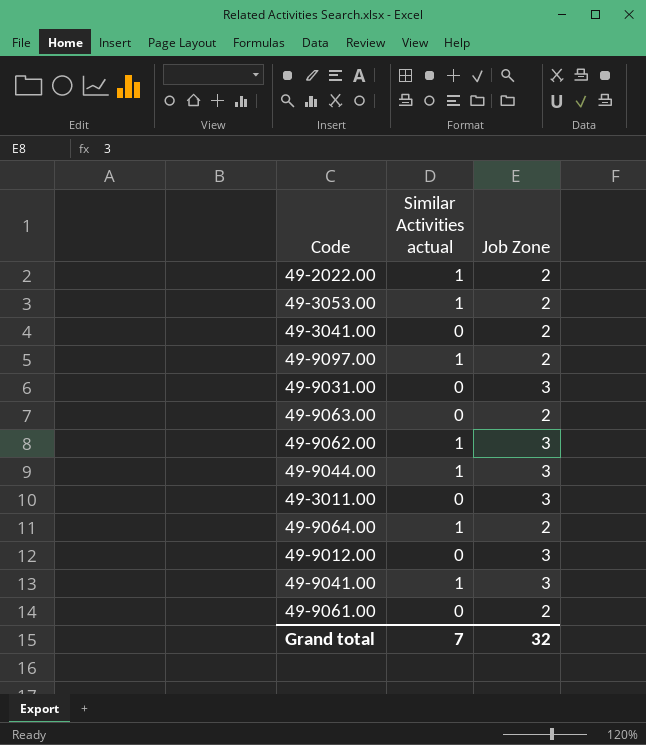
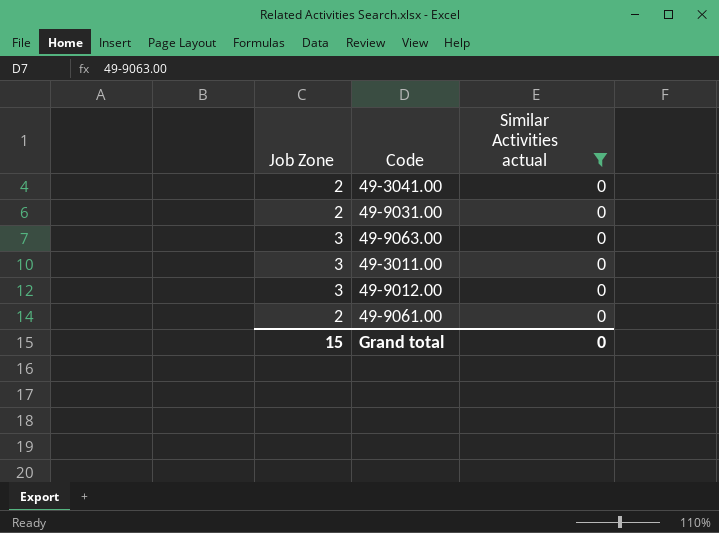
filter: none -> Similar Activities actual = 0
column Job Zone | position: 3 -> 1
49-9031.00 | Job Zone: 3 -> 2
49-9063.00 | Job Zone: 2 -> 3
Grand total | Job Zone: 32 -> 15
Grand total | Similar Activities actual: 7 -> 0

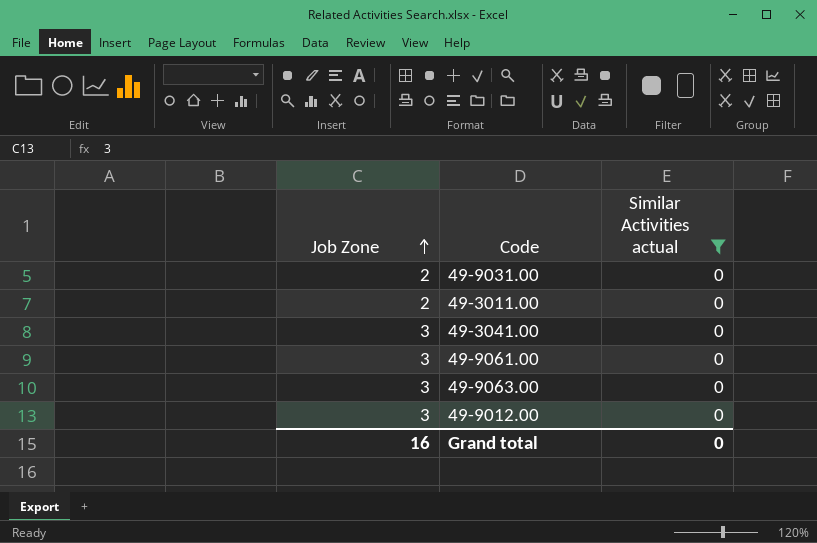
row order: none -> Job Zone ascending
49-3011.00 | Job Zone: 3 -> 2
49-3041.00 | Job Zone: 2 -> 3
49-9061.00 | Job Zone: 2 -> 3
Grand total | Job Zone: 15 -> 16

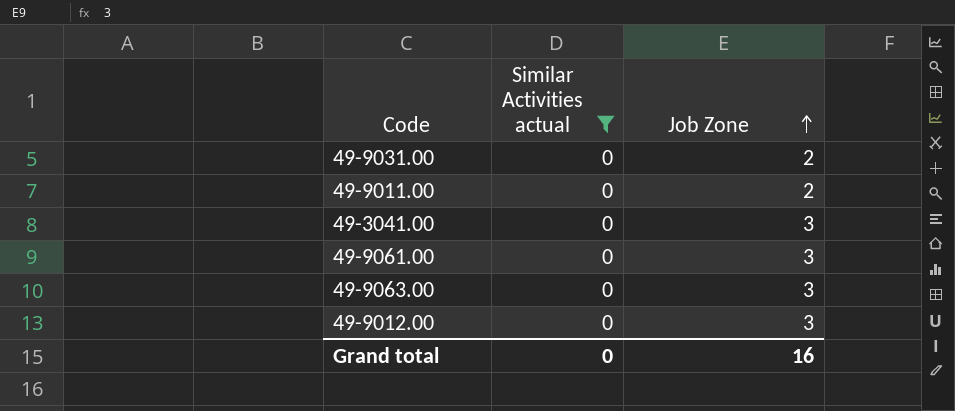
column Job Zone | position: 1 -> 3
row 49-3011.00: 2 | 0 -> none
row 49-9011.00: none -> 0 | 2

